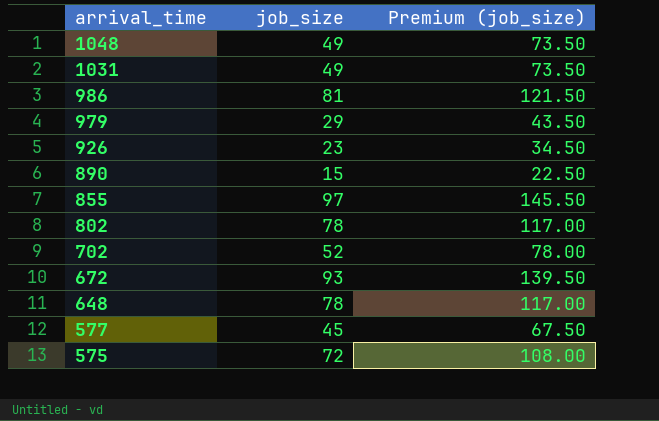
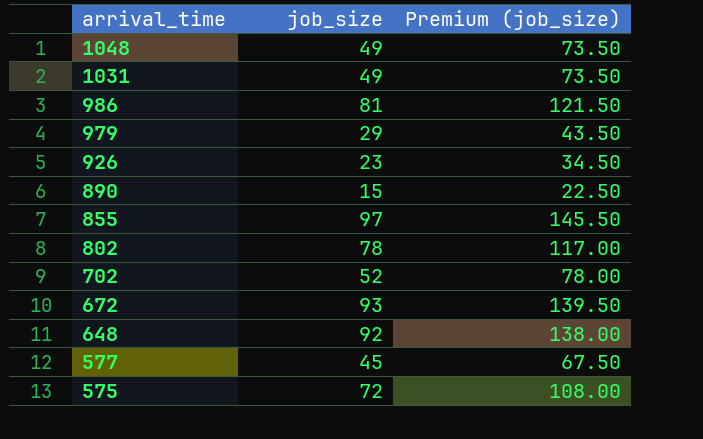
648 | job_size: 78 -> 92
648 | Premium (job_size): 117.00 -> 138.00

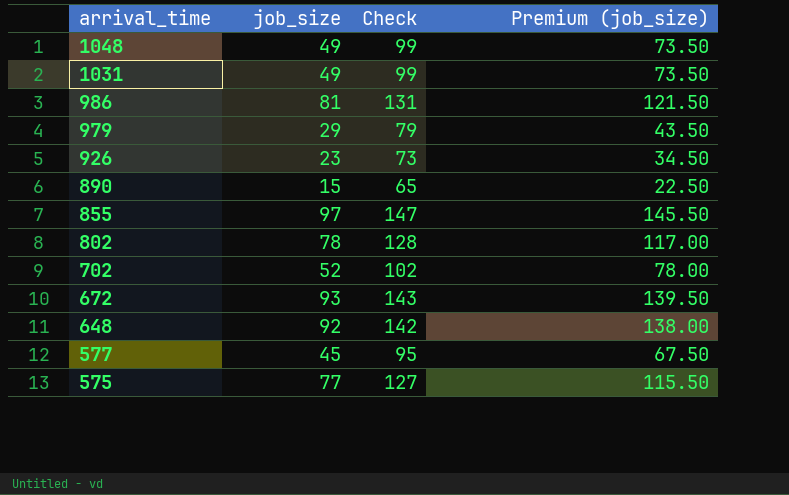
column Check | formula: none -> [job_size] + 50
575 | job_size: 72 -> 77
575 | Premium (job_size): 108.00 -> 115.50

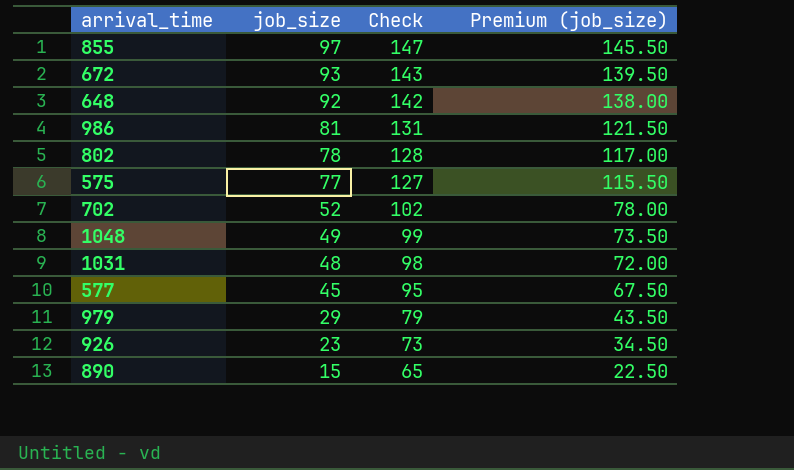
row order: arrival_time descending -> job_size descending
1031 | job_size: 49 -> 48
1031 | Check: 99 -> 98
1031 | Premium (job_size): 73.50 -> 72.00

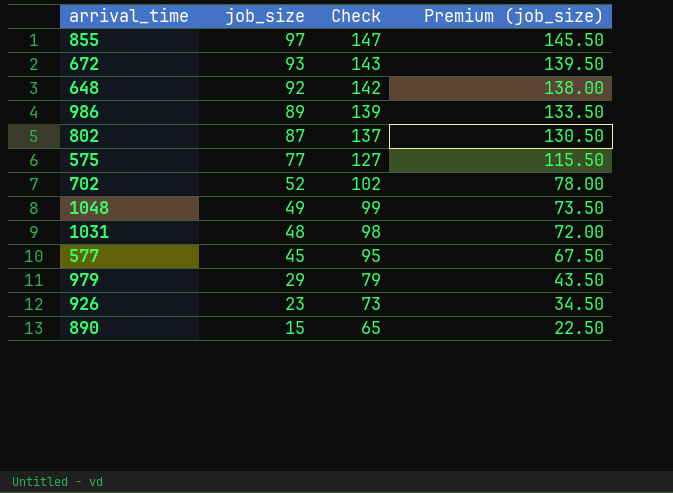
986 | job_size: 81 -> 89
986 | Check: 131 -> 139
986 | Premium (job_size): 121.50 -> 133.50
802 | job_size: 78 -> 87
802 | Check: 128 -> 137
802 | Premium (job_size): 117.00 -> 130.50

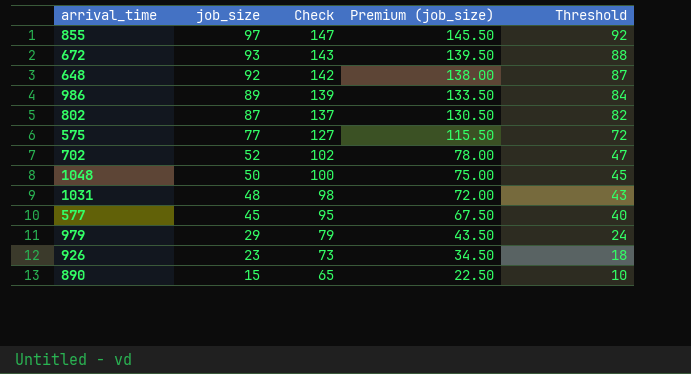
column Threshold | formula: none -> [job_size] - 5
1048 | job_size: 49 -> 50
1048 | Check: 99 -> 100
1048 | Premium (job_size): 73.50 -> 75.00

